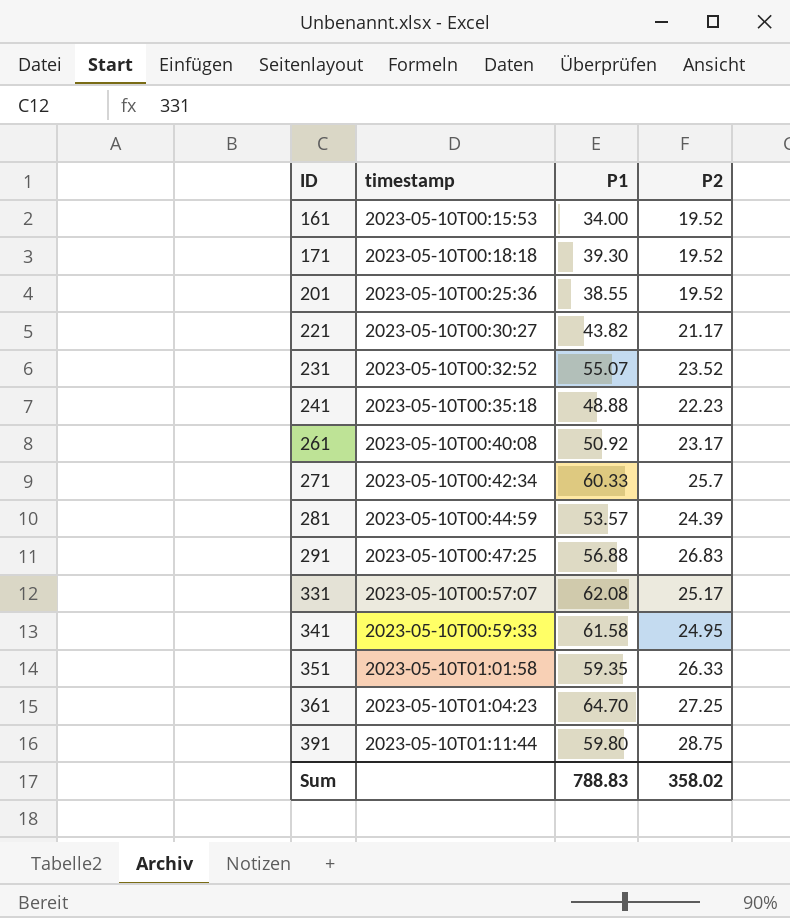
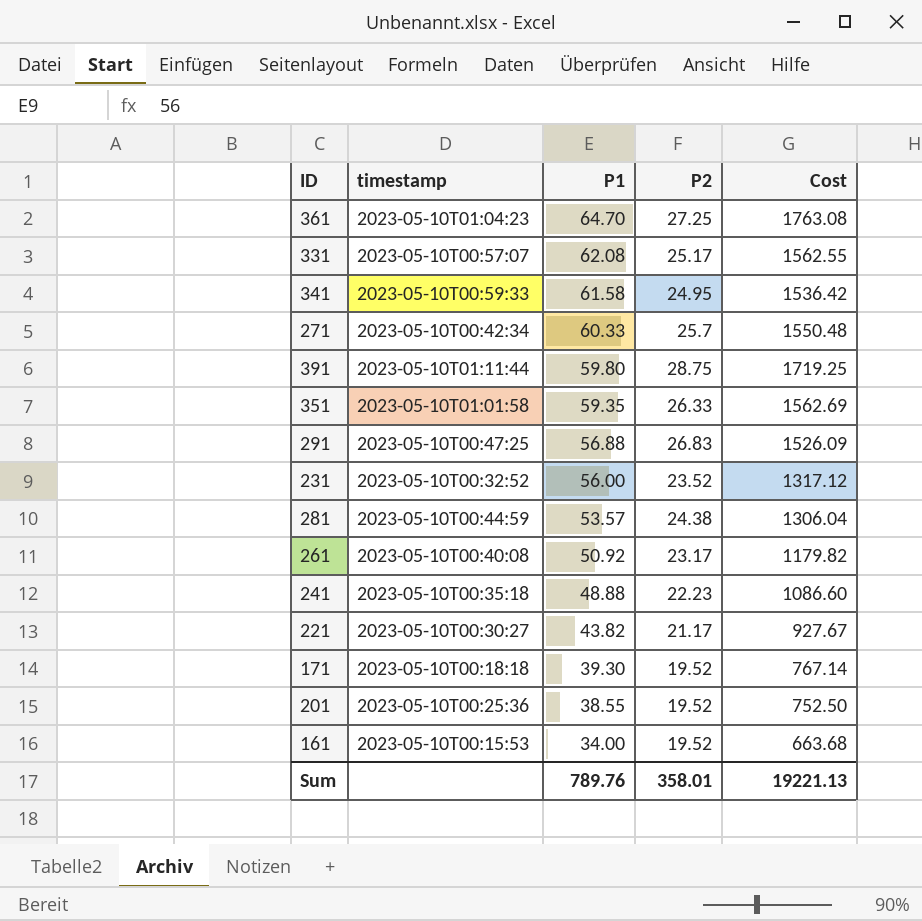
row order: ID ascending -> P1 descending
column Cost | formula: none -> [P1] * [P2]
231 | P1: 55.07 -> 56.00
281 | P2: 24.39 -> 24.38
Sum | P1: 788.83 -> 789.76
Sum | P2: 358.02 -> 358.01

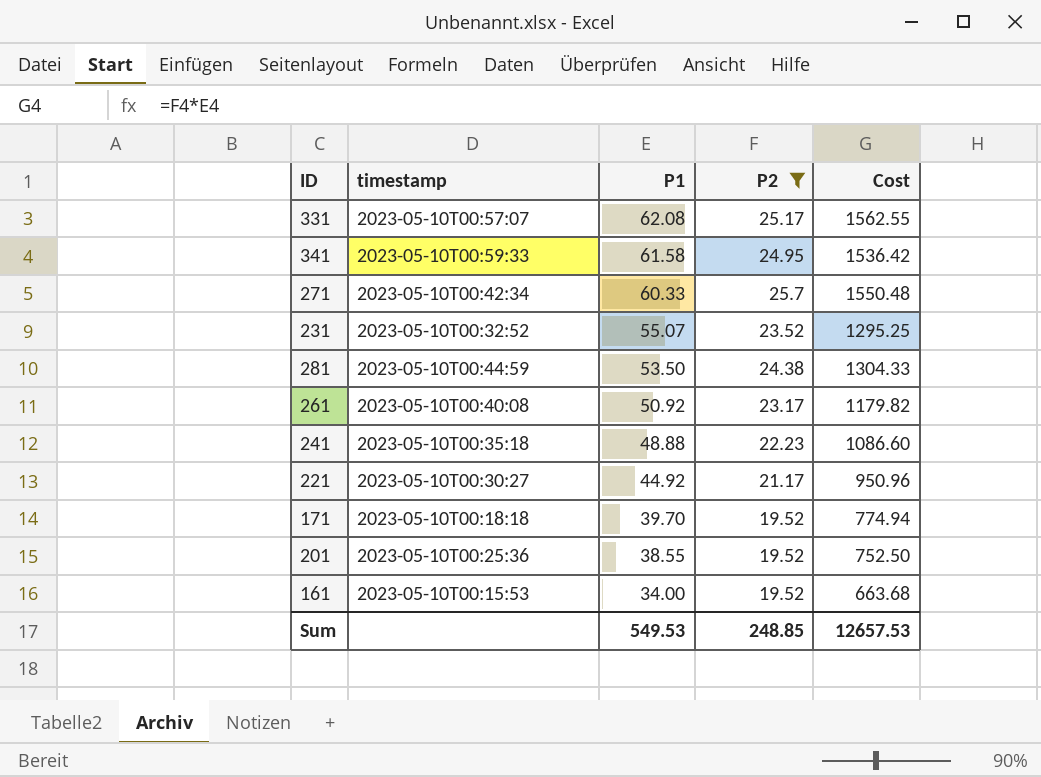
filter: none -> P2 <= 25.7
231 | P1: 56.00 -> 55.07
231 | Cost: 1317.12 -> 1295.25
281 | P1: 53.57 -> 53.50
281 | Cost: 1306.04 -> 1304.33
221 | P1: 43.82 -> 44.92
221 | Cost: 927.67 -> 950.96
171 | P1: 39.30 -> 39.70
171 | Cost: 767.14 -> 774.94
Sum | P1: 789.76 -> 549.53
Sum | P2: 358.01 -> 248.85
Sum | Cost: 19221.13 -> 12657.53

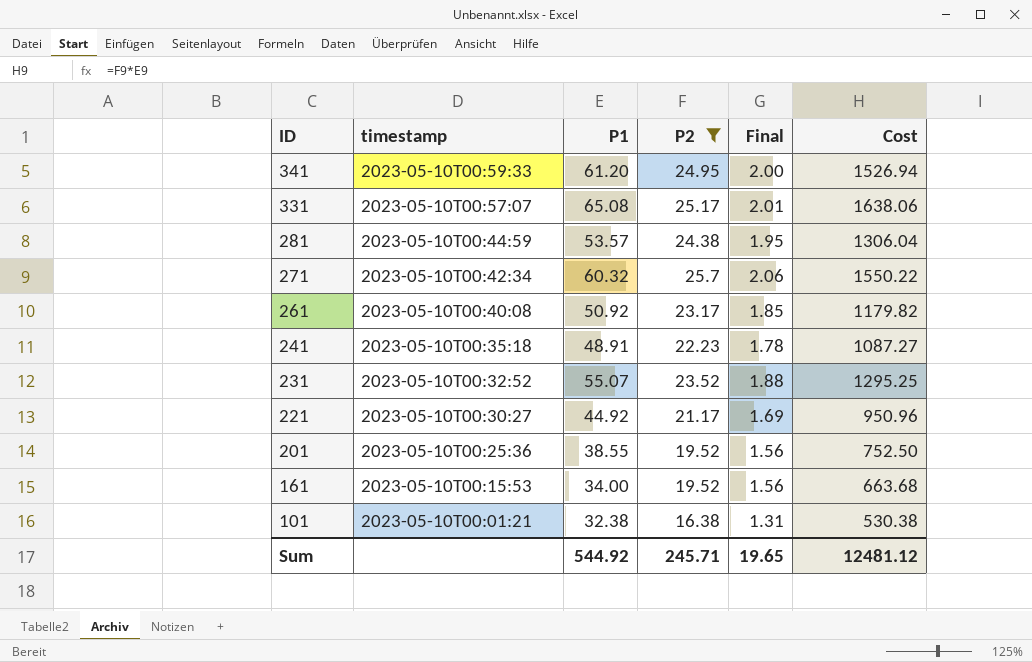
row order: P1 descending -> ID descending
column Final | formula: none -> [P2] * 0.08
row 171: 2023-05-10T00:18:18 | 39.70 | 19.52 | 774.94 -> none
341 | P1: 61.58 -> 61.20
341 | Cost: 1536.42 -> 1526.94
331 | P1: 62.08 -> 65.08
331 | Cost: 1562.55 -> 1638.06
281 | P1: 53.50 -> 53.57
281 | Cost: 1304.33 -> 1306.04
271 | P1: 60.33 -> 60.32
271 | Cost: 1550.48 -> 1550.22
241 | P1: 48.88 -> 48.91
241 | Cost: 1086.60 -> 1087.27
row 101: none -> 2023-05-10T00:01:21 | 32.38 | 16.38 | 1.31 | 530.38
Sum | P1: 549.53 -> 544.92
Sum | P2: 248.85 -> 245.71
Sum | Cost: 12657.53 -> 12481.12

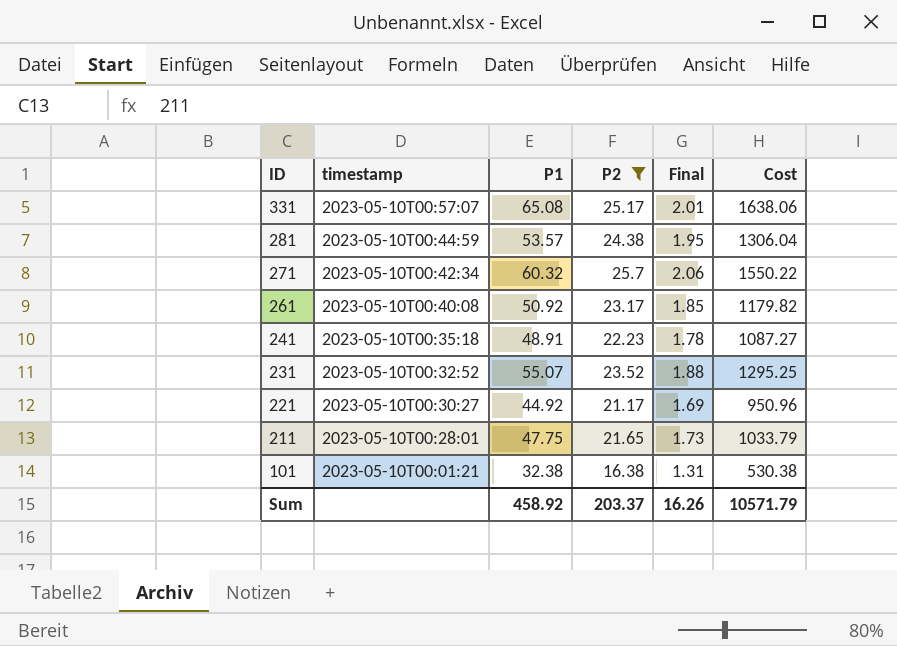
row 341: 2023-05-10T00:59:33 | 61.20 | 24.95 | 2.00 | 1526.94 -> none
row 201: 2023-05-10T00:25:36 | 38.55 | 19.52 | 1.56 | 752.50 -> none
row 161: 2023-05-10T00:15:53 | 34.00 | 19.52 | 1.56 | 663.68 -> none
row 211: none -> 2023-05-10T00:28:01 | 47.75 | 21.65 | 1.73 | 1033.79
Sum | P1: 544.92 -> 458.92
Sum | P2: 245.71 -> 203.37
Sum | Final: 19.65 -> 16.26
Sum | Cost: 12481.12 -> 10571.79

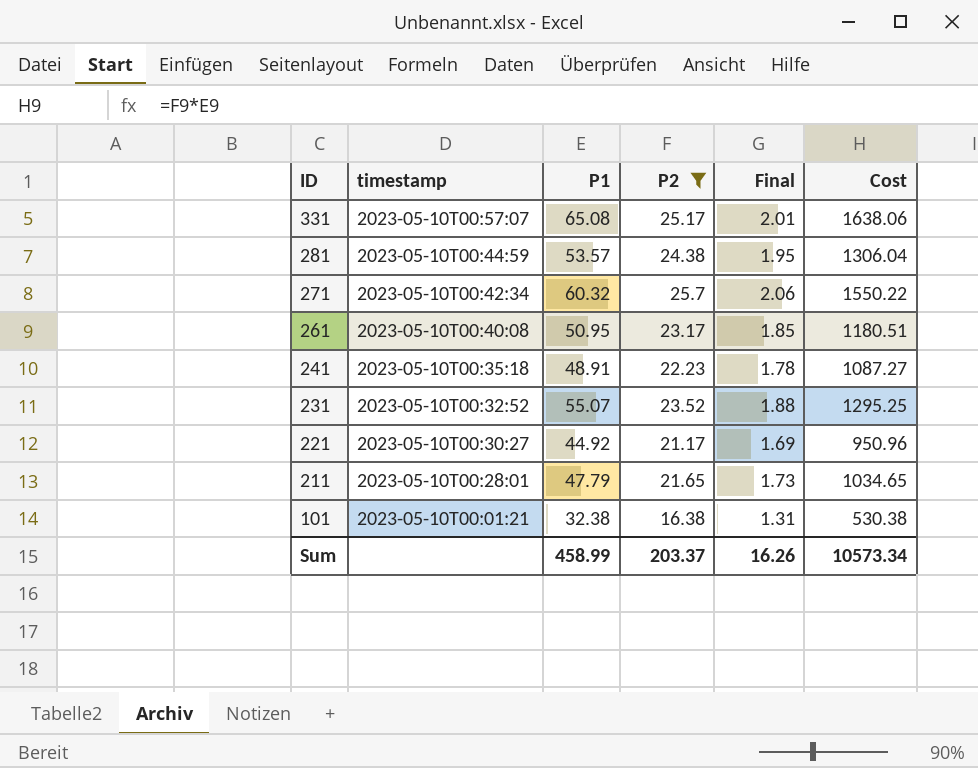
261 | P1: 50.92 -> 50.95
261 | Cost: 1179.82 -> 1180.51
211 | P1: 47.75 -> 47.79
211 | Cost: 1033.79 -> 1034.65
Sum | P1: 458.92 -> 458.99
Sum | Cost: 10571.79 -> 10573.34

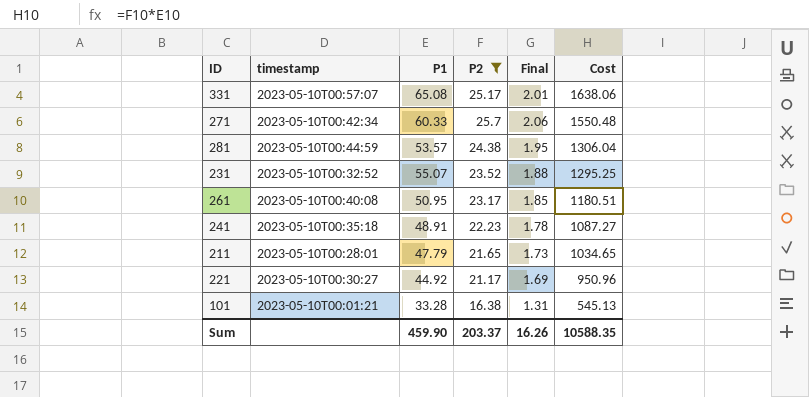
row order: ID descending -> Cost descending
271 | P1: 60.32 -> 60.33
271 | Cost: 1550.22 -> 1550.48
101 | P1: 32.38 -> 33.28
101 | Cost: 530.38 -> 545.13
Sum | P1: 458.99 -> 459.90
Sum | Cost: 10573.34 -> 10588.35

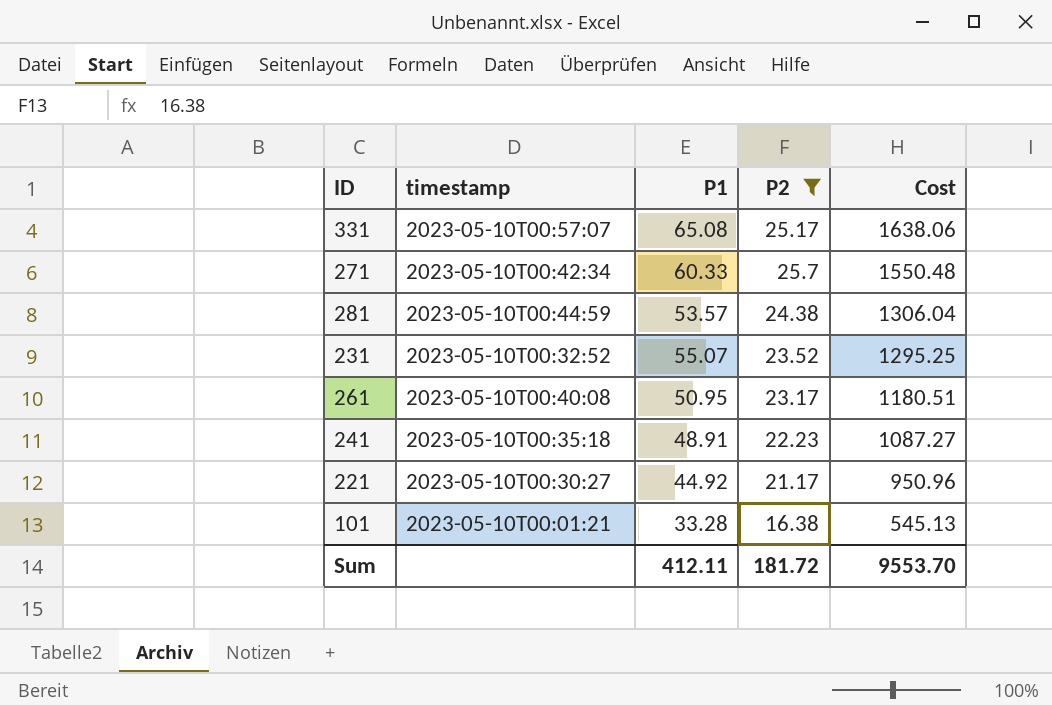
column Final | formula: [P2] * 0.08 -> none
row 211: 2023-05-10T00:28:01 | 47.79 | 21.65 | 1.73 | 1034.65 -> none
Sum | P1: 459.90 -> 412.11
Sum | P2: 203.37 -> 181.72
Sum | Cost: 10588.35 -> 9553.70

